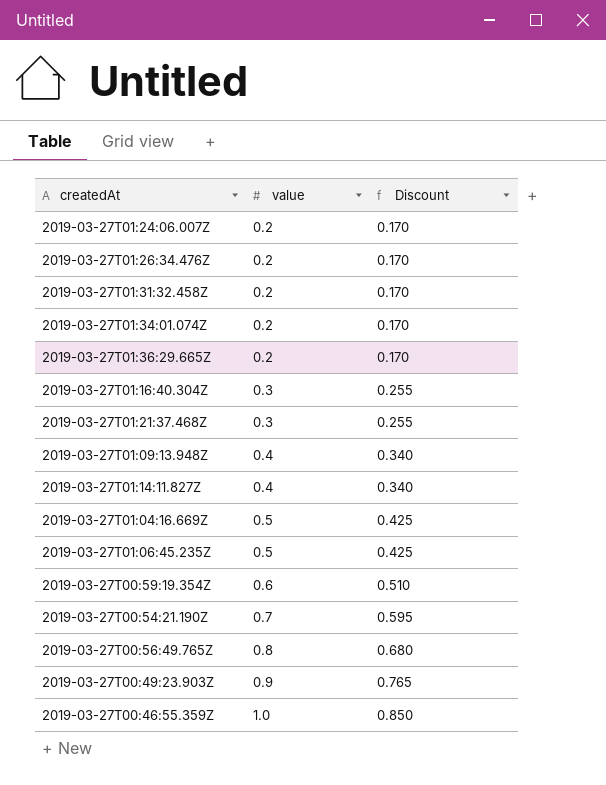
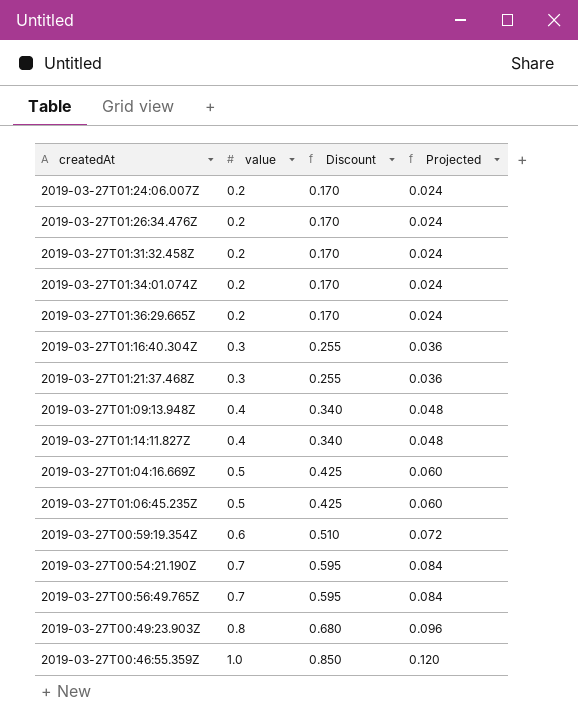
column Projected | formula: none -> [value] * 0.12
2019-03-27T00:56:49.765Z | value: 0.8 -> 0.7
2019-03-27T00:56:49.765Z | Discount: 0.680 -> 0.595
2019-03-27T00:49:23.903Z | value: 0.9 -> 0.8
2019-03-27T00:49:23.903Z | Discount: 0.765 -> 0.680

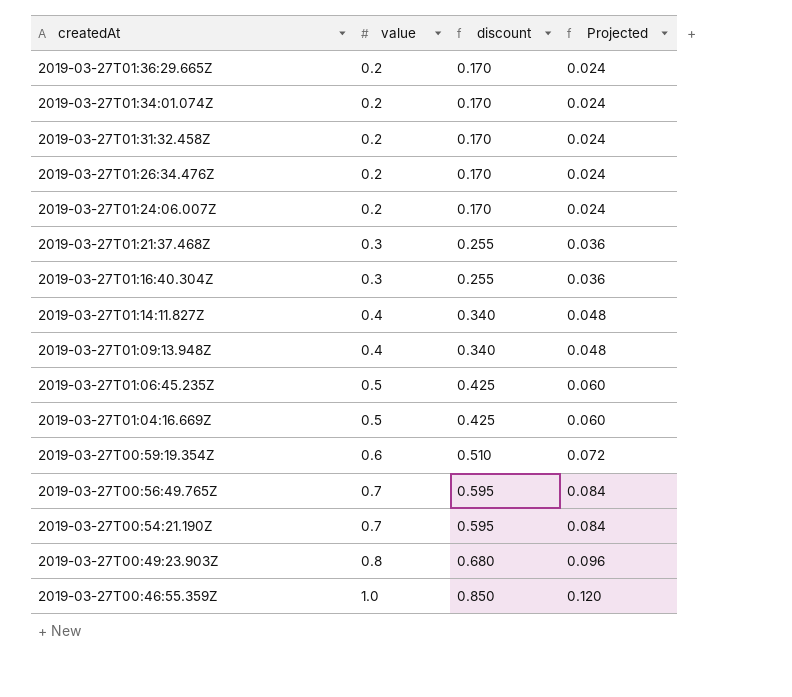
row order: value ascending -> createdAt descending
column name: Discount -> discount

